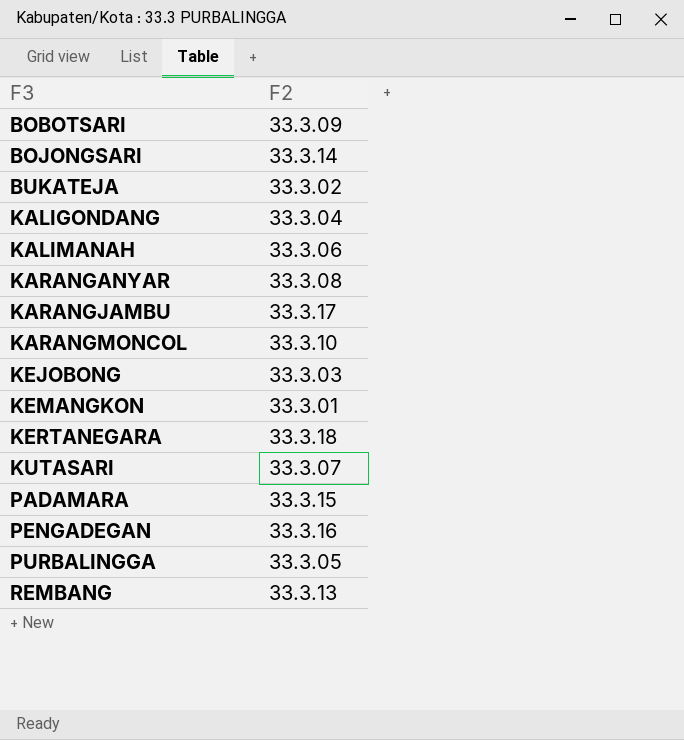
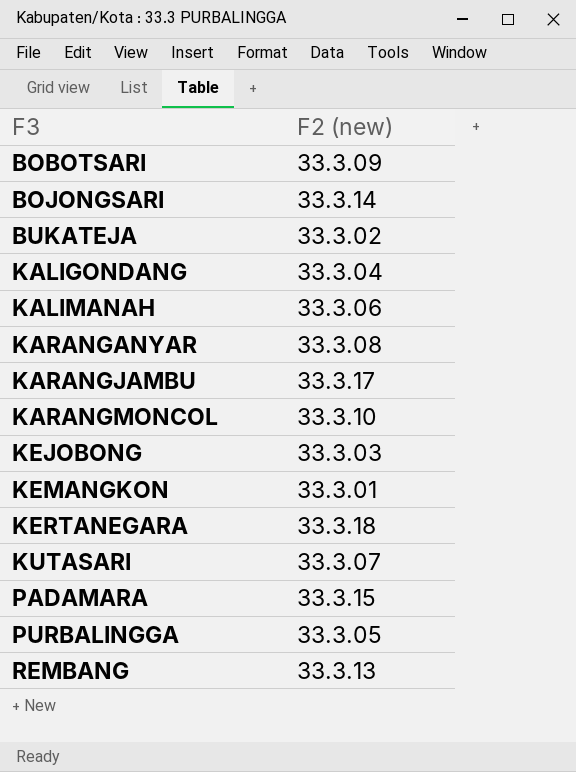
column name: F2 -> F2 (new)
row PENGADEGAN: 33.3.16 -> none

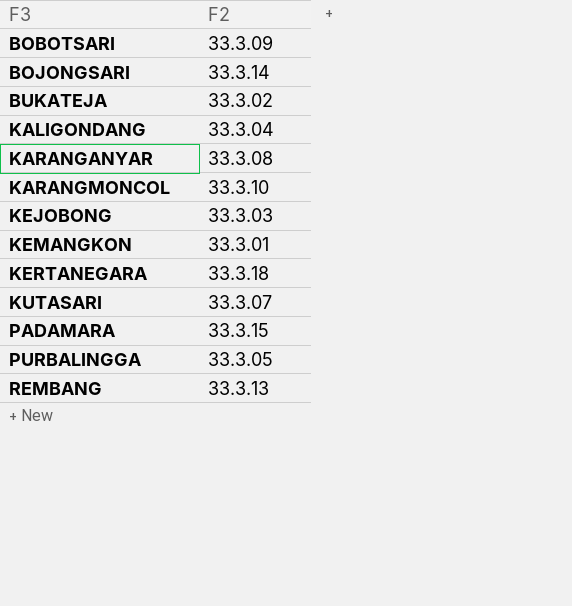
column name: F2 (new) -> F2
row KALIMANAH: 33.3.06 -> none
row KARANGJAMBU: 33.3.17 -> none

